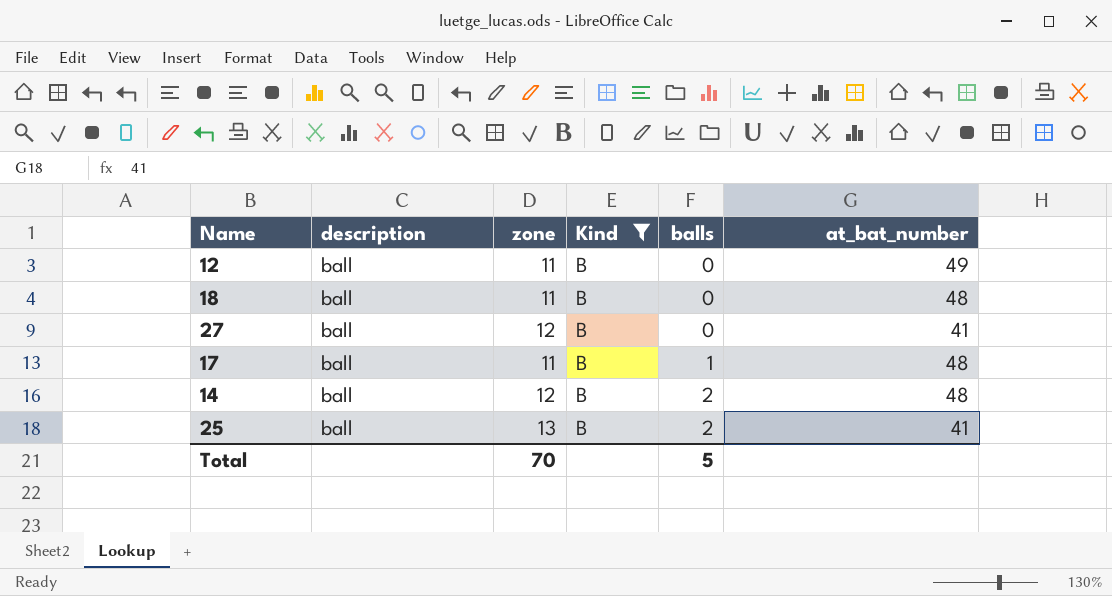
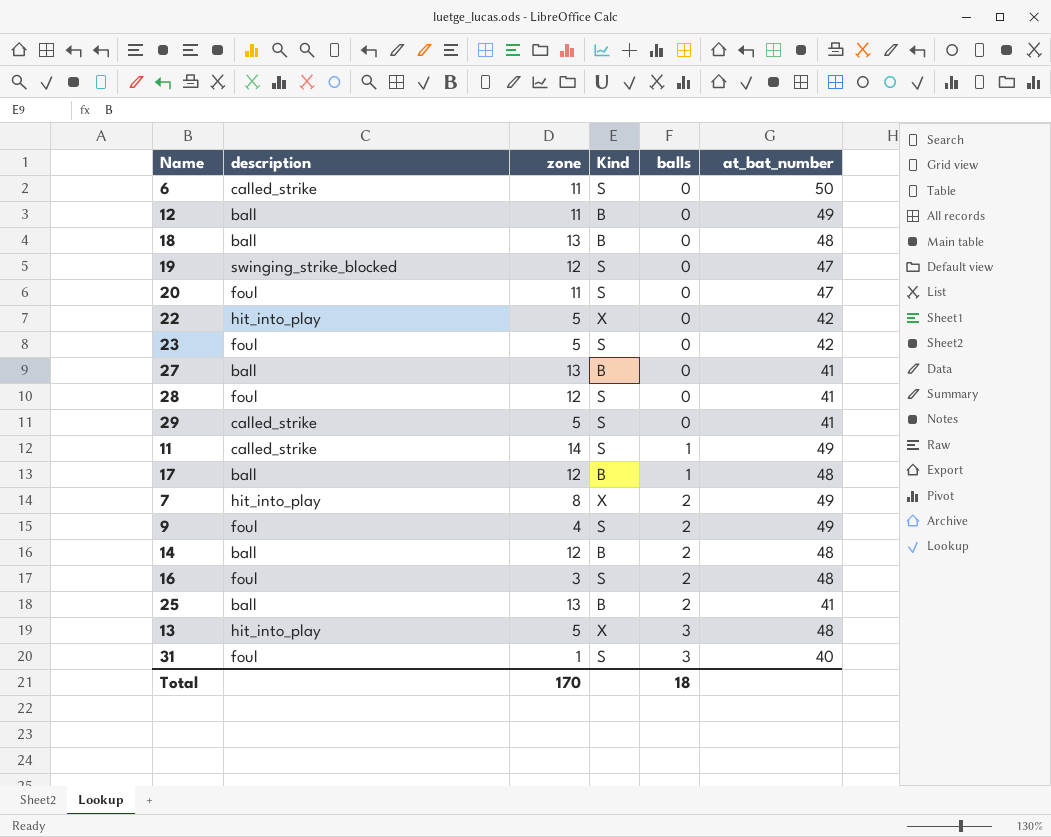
filter: Kind = B -> none
18 | zone: 11 -> 13
27 | zone: 12 -> 13
17 | zone: 11 -> 12
Total | zone: 70 -> 170
Total | balls: 5 -> 18

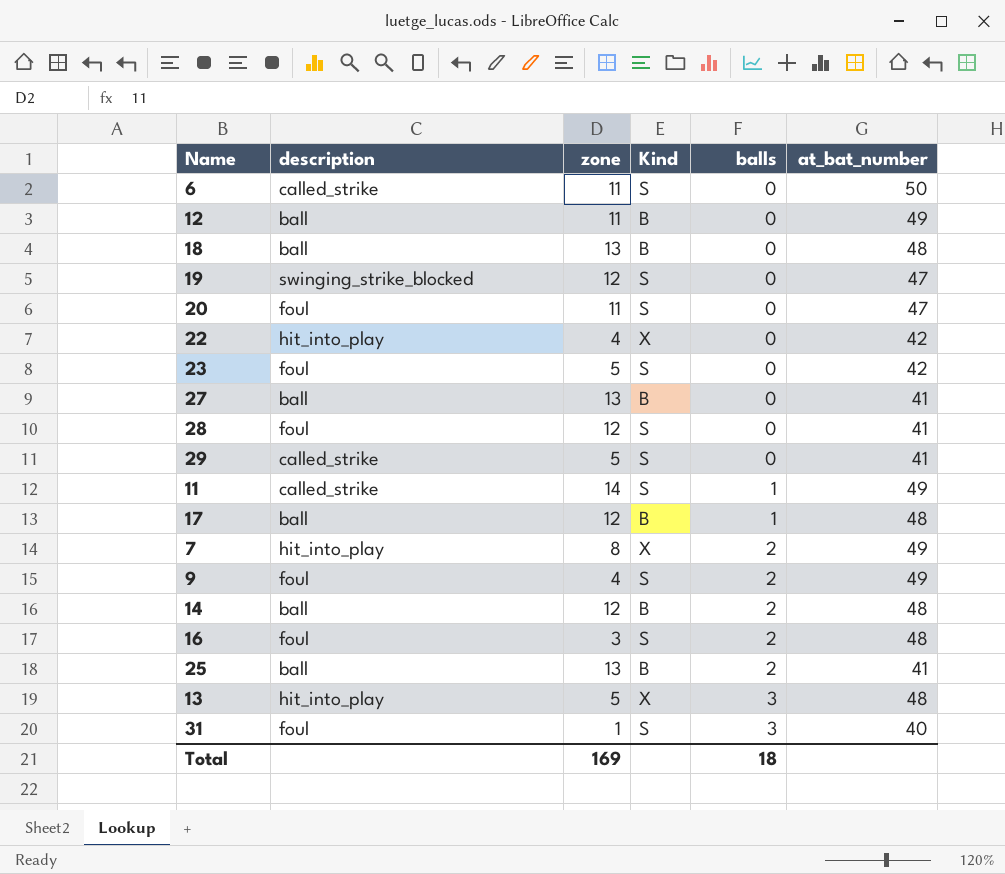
22 | zone: 5 -> 4
Total | zone: 170 -> 169

